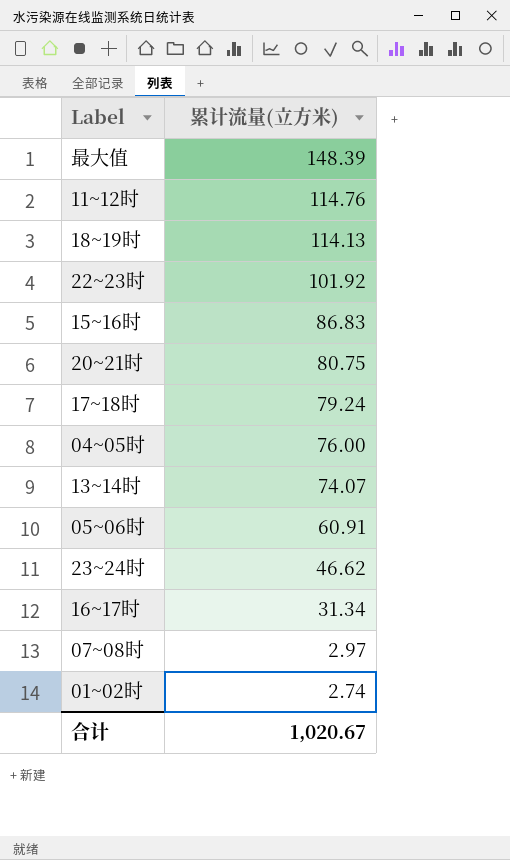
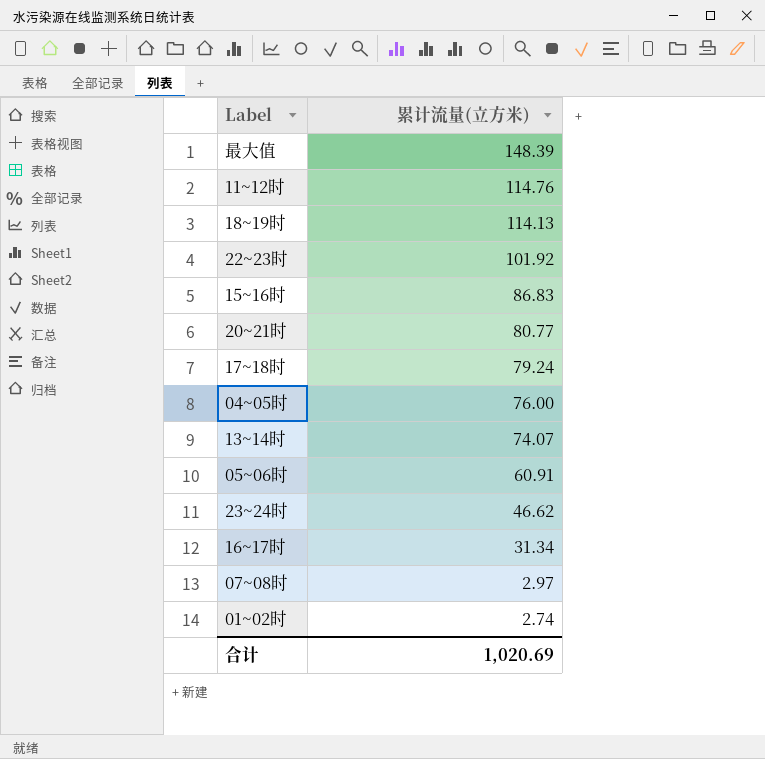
20~21时 | 累计流量(立方米): 80.75 -> 80.77
合计 | 累计流量(立方米): 1,020.67 -> 1,020.69

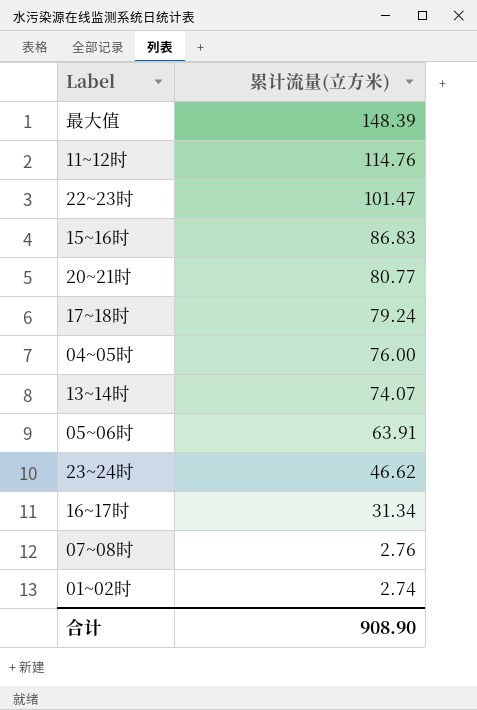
row 18~19时: 114.13 -> none
22~23时 | 累计流量(立方米): 101.92 -> 101.47
05~06时 | 累计流量(立方米): 60.91 -> 63.91
07~08时 | 累计流量(立方米): 2.97 -> 2.76
合计 | 累计流量(立方米): 1,020.69 -> 908.90

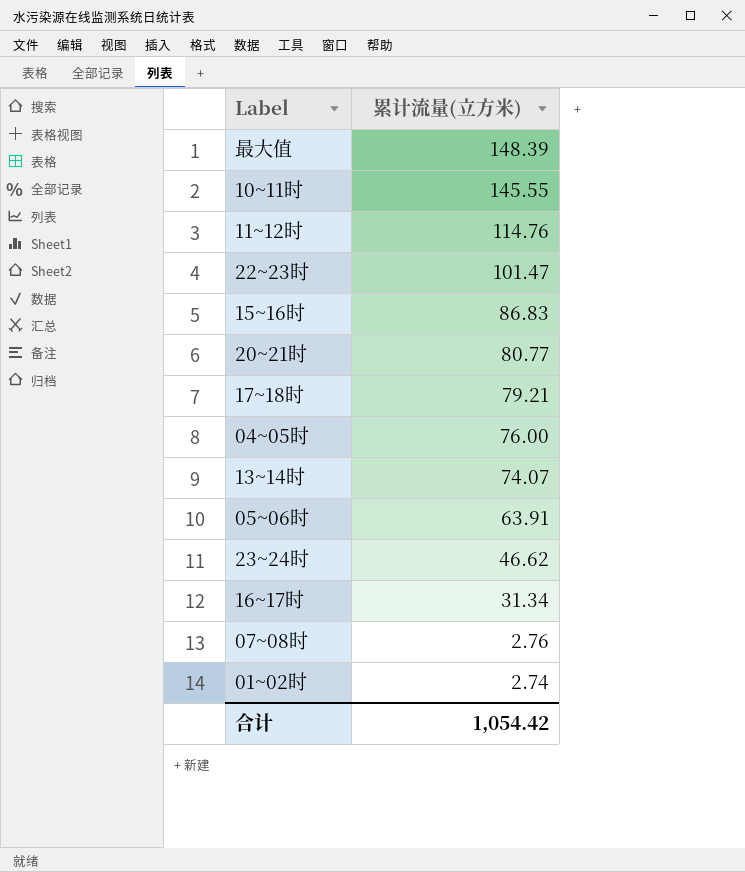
row 10~11时: none -> 145.55
17~18时 | 累计流量(立方米): 79.24 -> 79.21
合计 | 累计流量(立方米): 908.90 -> 1,054.42

